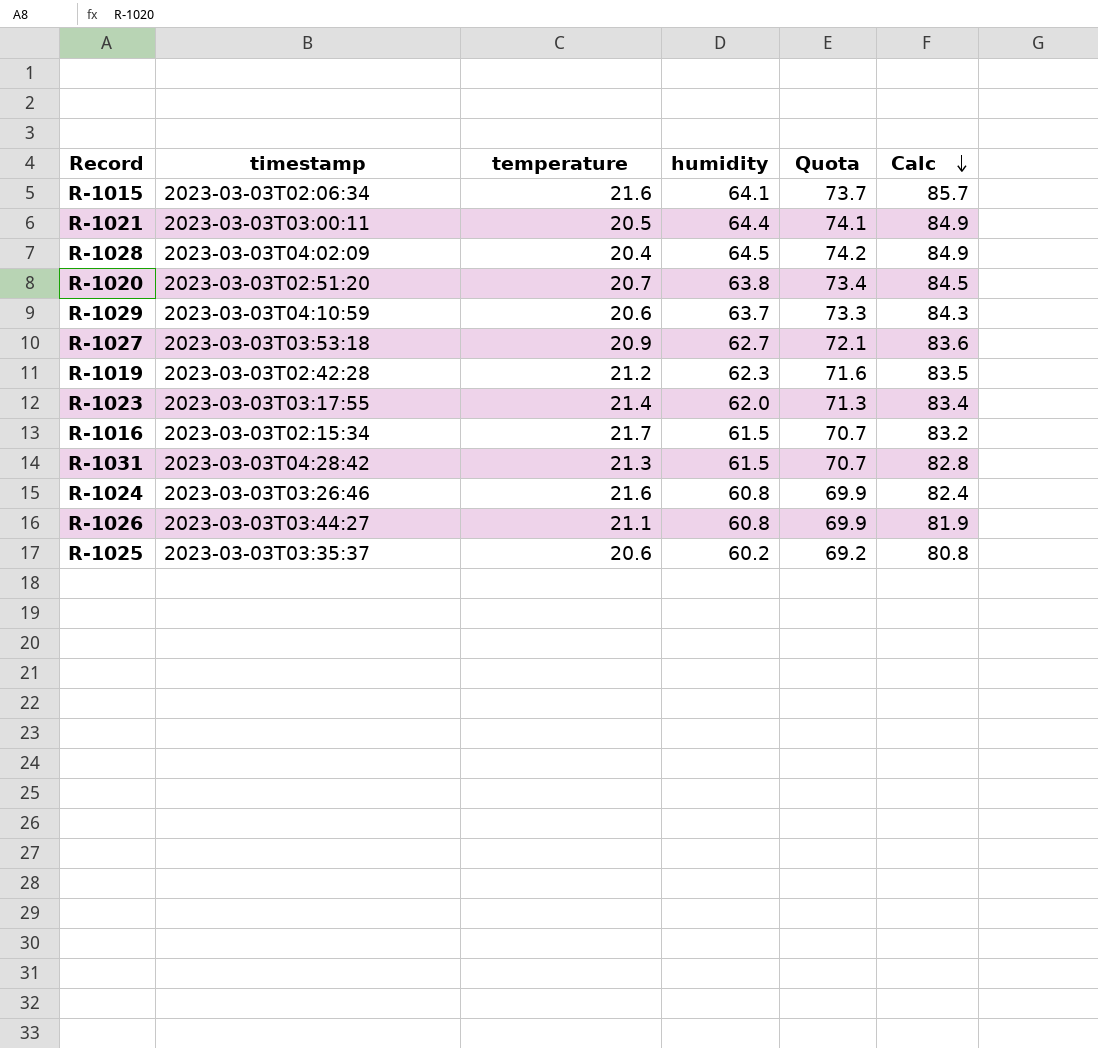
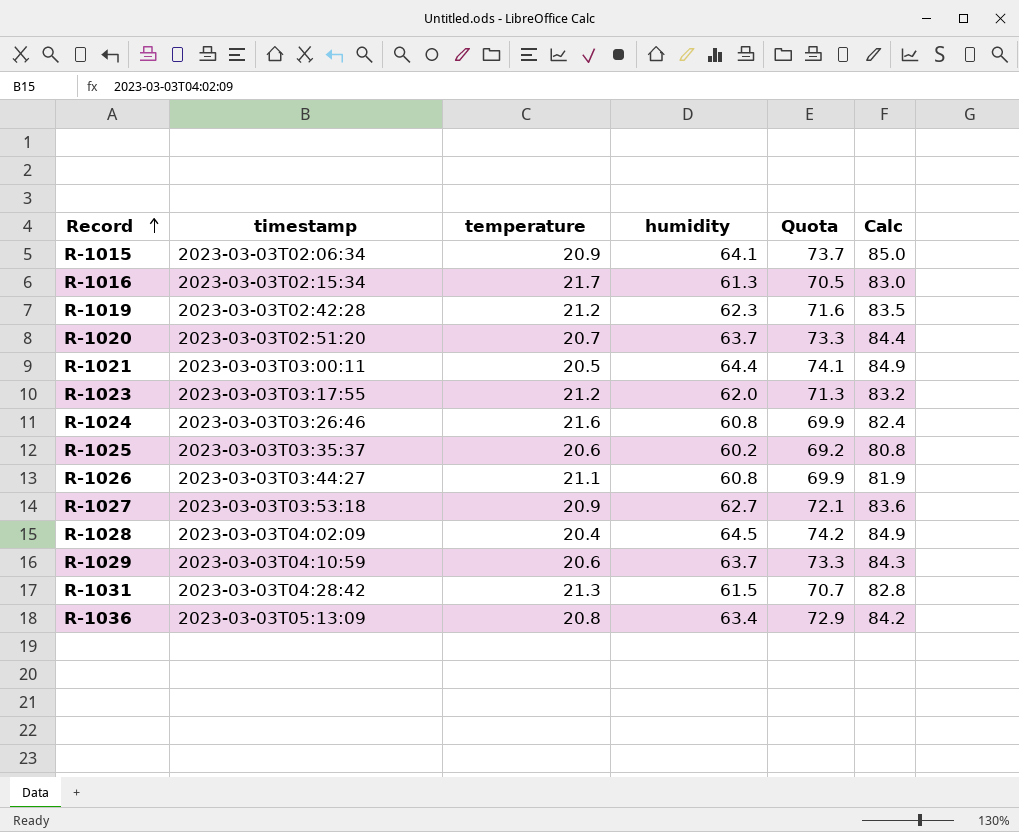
row order: Calc descending -> Record ascending
R-1015 | temperature: 21.6 -> 20.9
R-1015 | Calc: 85.7 -> 85.0
R-1016 | humidity: 61.5 -> 61.3
R-1016 | Quota: 70.7 -> 70.5
R-1016 | Calc: 83.2 -> 83.0
R-1020 | humidity: 63.8 -> 63.7
R-1020 | Quota: 73.4 -> 73.3
R-1020 | Calc: 84.5 -> 84.4
R-1023 | temperature: 21.4 -> 21.2
R-1023 | Calc: 83.4 -> 83.2
row R-1036: none -> 2023-03-03T05:13:09 | 20.8 | 63.4 | 72.9 | 84.2

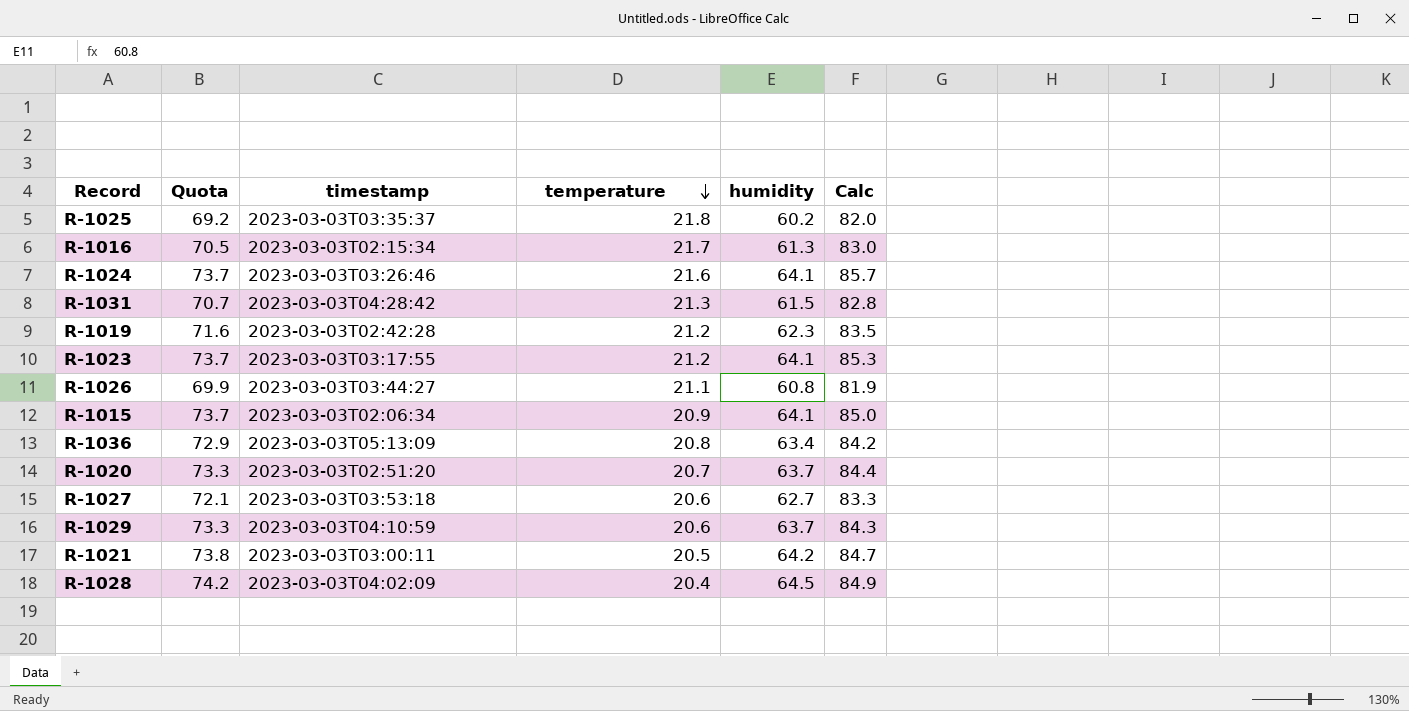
row order: Record ascending -> temperature descending
column Quota | position: 5 -> 2
R-1025 | temperature: 20.6 -> 21.8
R-1025 | Calc: 80.8 -> 82.0
R-1024 | Quota: 69.9 -> 73.7
R-1024 | humidity: 60.8 -> 64.1
R-1024 | Calc: 82.4 -> 85.7
R-1023 | Quota: 71.3 -> 73.7
R-1023 | humidity: 62.0 -> 64.1
R-1023 | Calc: 83.2 -> 85.3
R-1027 | temperature: 20.9 -> 20.6
R-1027 | Calc: 83.6 -> 83.3
R-1021 | Quota: 74.1 -> 73.8
R-1021 | humidity: 64.4 -> 64.2
R-1021 | Calc: 84.9 -> 84.7

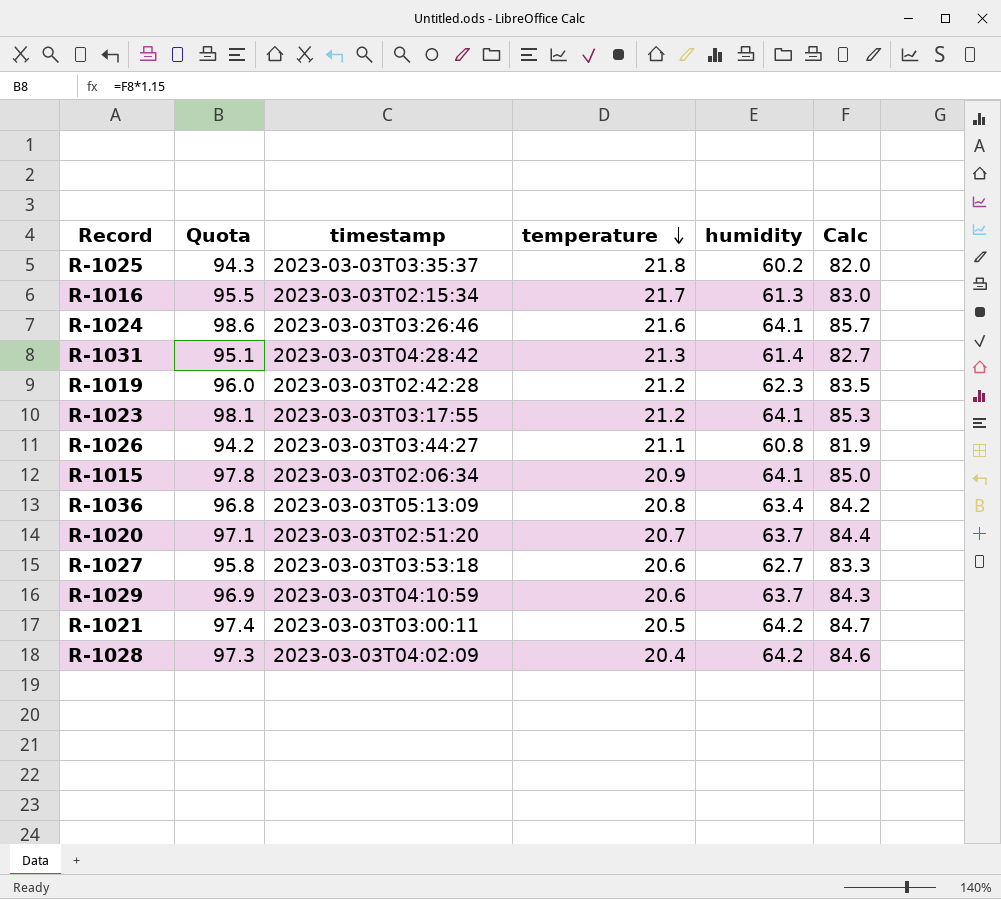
column Quota | formula: [humidity] * 1.15 -> [Calc] * 1.15
R-1031 | humidity: 61.5 -> 61.4
R-1031 | Calc: 82.8 -> 82.7
R-1028 | humidity: 64.5 -> 64.2
R-1028 | Calc: 84.9 -> 84.6

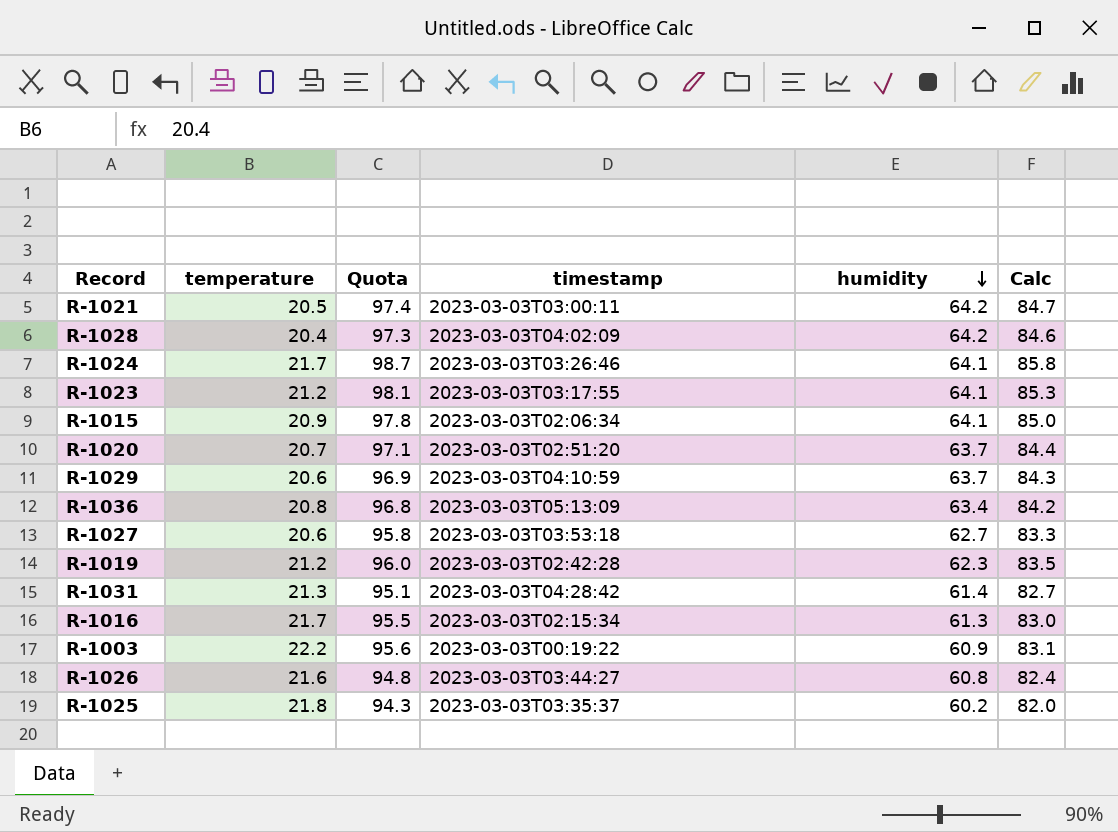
row order: temperature descending -> humidity descending
column temperature | position: 4 -> 2
R-1024 | temperature: 21.6 -> 21.7
R-1024 | Quota: 98.6 -> 98.7
R-1024 | Calc: 85.7 -> 85.8
row R-1003: none -> 22.2 | 95.6 | 2023-03-03T00:19:22 | 60.9 | 83.1
R-1026 | temperature: 21.1 -> 21.6
R-1026 | Quota: 94.2 -> 94.8
R-1026 | Calc: 81.9 -> 82.4

